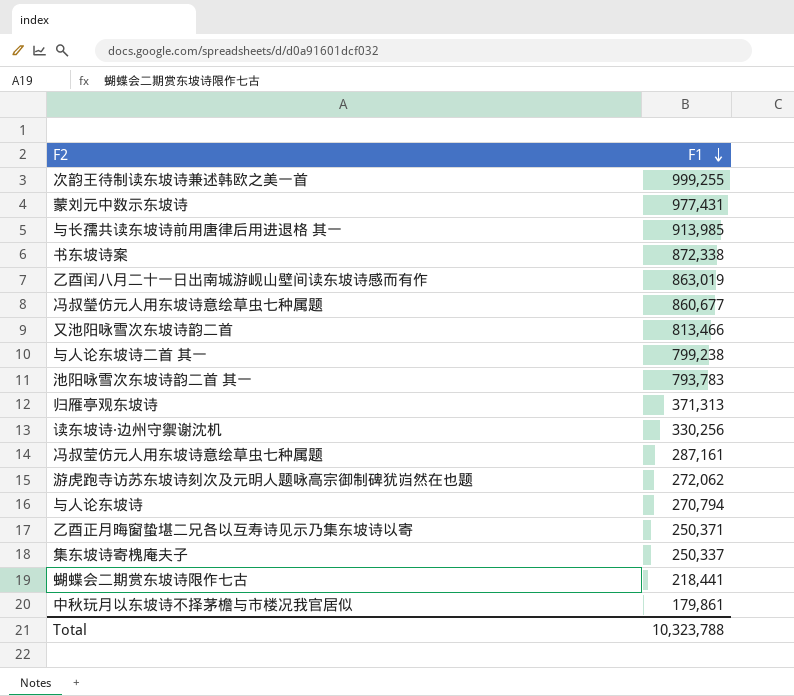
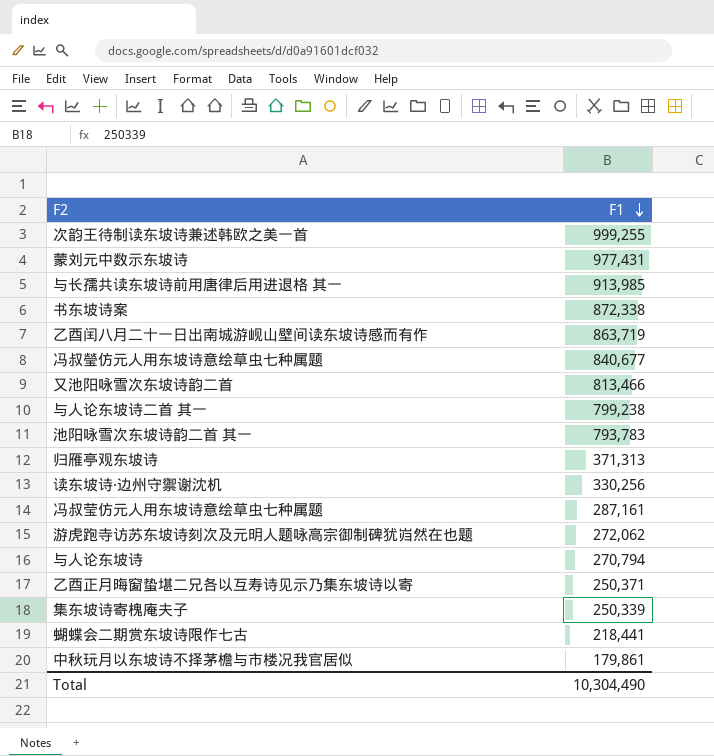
乙酉闰八月二十一日出南城游岘山壁间读东坡诗感而有作 | F1: 863,019 -> 863,719
冯叔瑩仿元人用东坡诗意绘草虫七种属题 | F1: 860,677 -> 840,677
集东坡诗寄槐庵夫子 | F1: 250,337 -> 250,339
Total | F1: 10,323,788 -> 10,304,490

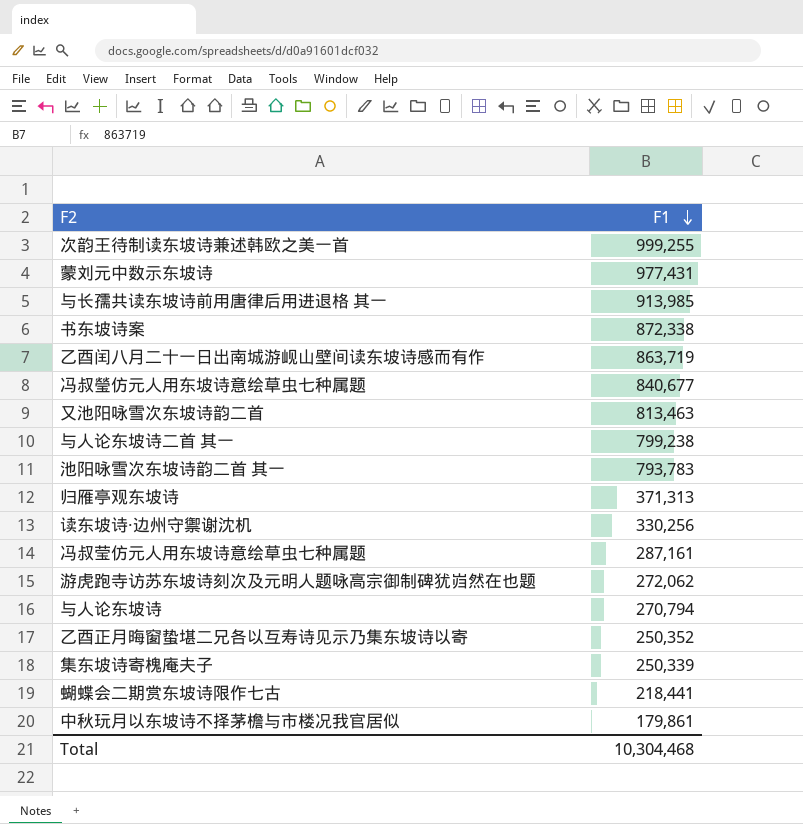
又池阳咏雪次东坡诗韵二首 | F1: 813,466 -> 813,463
乙酉正月晦窗蛰堪二兄各以互寿诗见示乃集东坡诗以寄 | F1: 250,371 -> 250,352
Total | F1: 10,304,490 -> 10,304,468

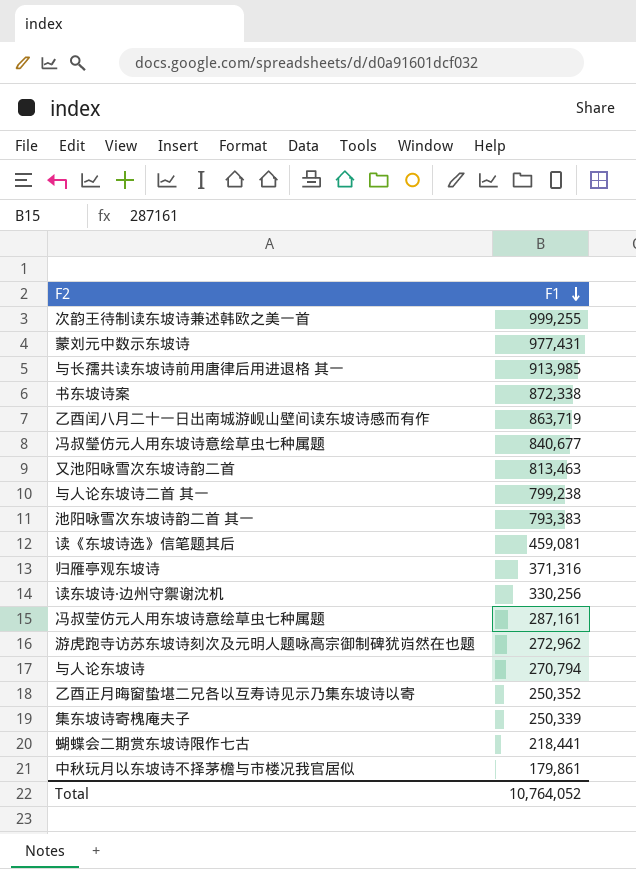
池阳咏雪次东坡诗韵二首 其一 | F1: 793,783 -> 793,383
row 读《东坡诗选》信笔题其后: none -> 459,081
归雁亭观东坡诗 | F1: 371,313 -> 371,316
游虎跑寺访苏东坡诗刻次及元明人题咏高宗御制碑犹岿然在也题 | F1: 272,062 -> 272,962
Total | F1: 10,304,468 -> 10,764,052

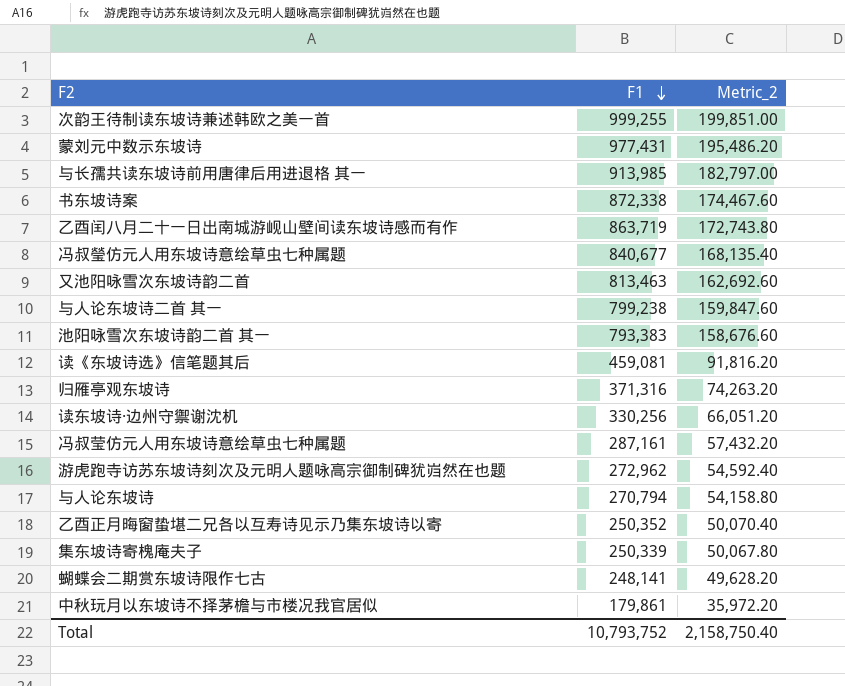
column Metric_2 | formula: none -> [F1] * 0.2
蝴蝶会二期赏东坡诗限作七古 | F1: 218,441 -> 248,141
Total | F1: 10,764,052 -> 10,793,752

